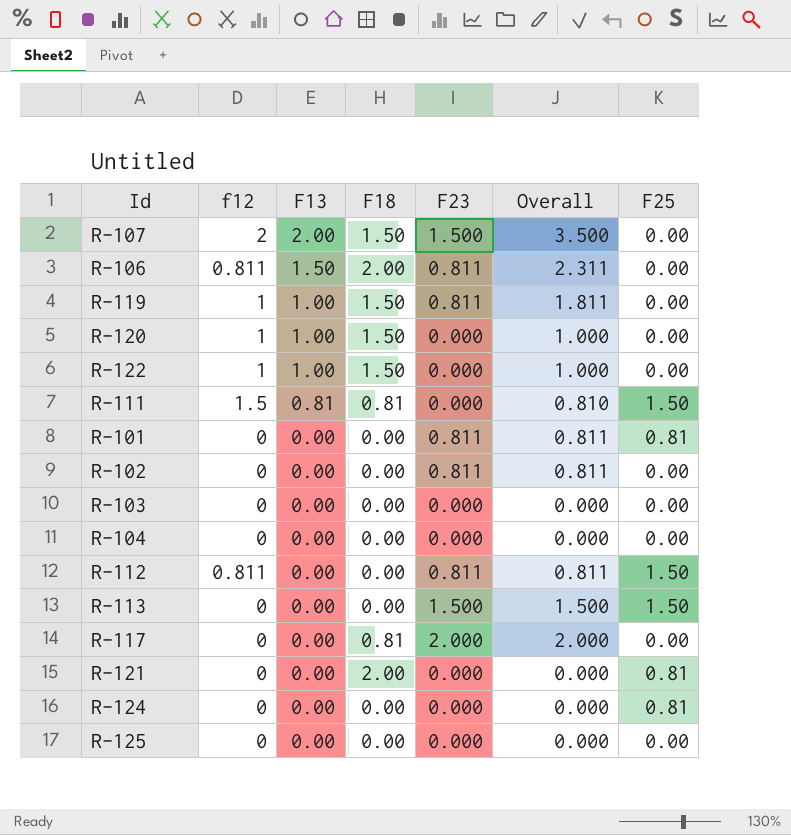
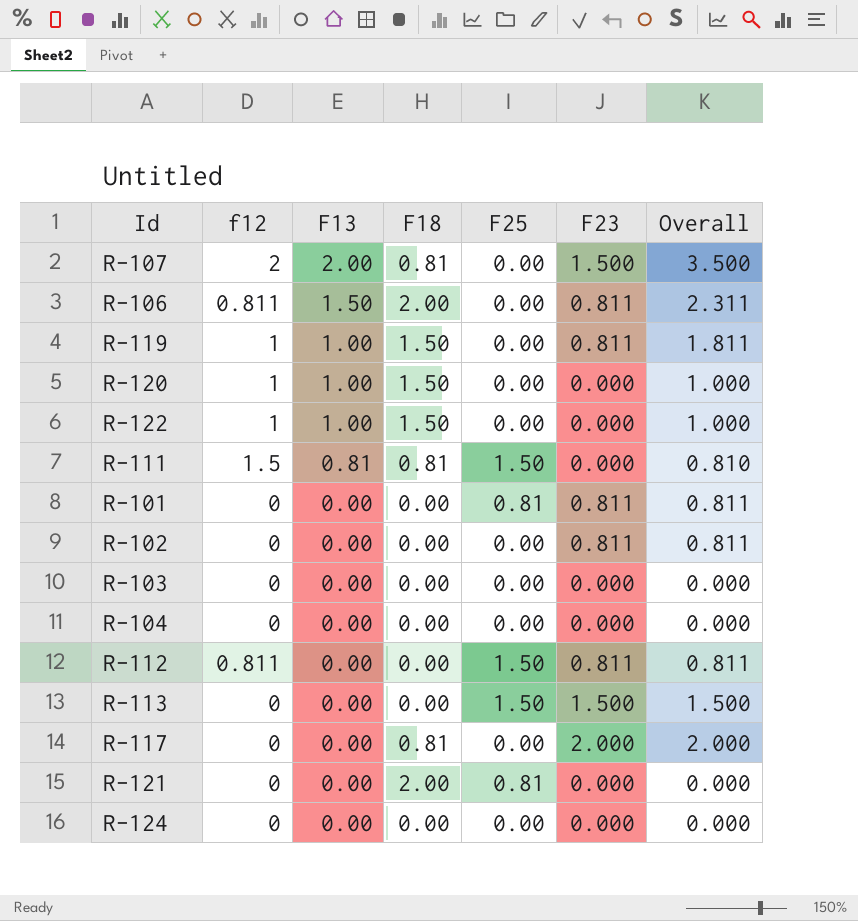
column F25 | position: 7 -> 5
row R-125: 0 | 0.00 | 0.00 | 0.000 | 0.000 | 0.00 -> none
R-107 | F18: 1.50 -> 0.81
R-124 | F25: 0.81 -> 0.00

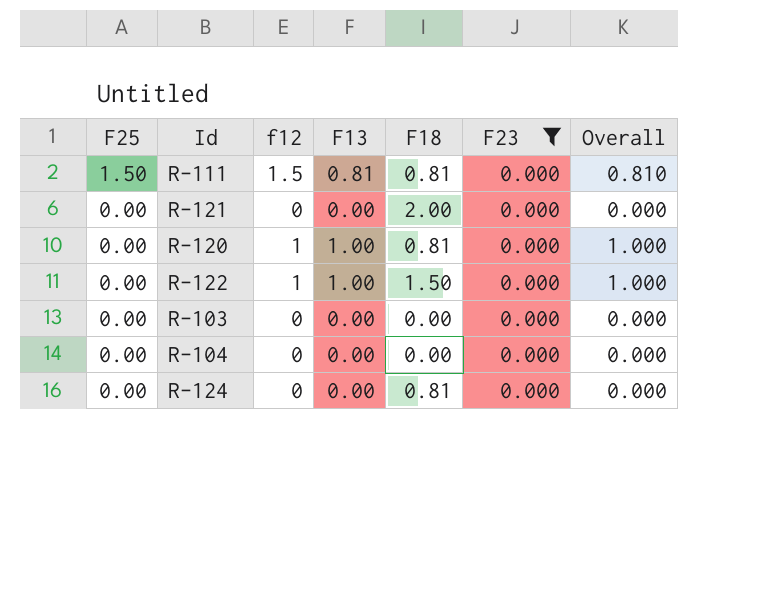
filter: none -> F23 = 0.000
row order: F13 descending -> F25 descending
column F25 | position: 5 -> 1
R-121 | F25: 0.81 -> 0.00
R-120 | F18: 1.50 -> 0.81
R-124 | F18: 0.00 -> 0.81

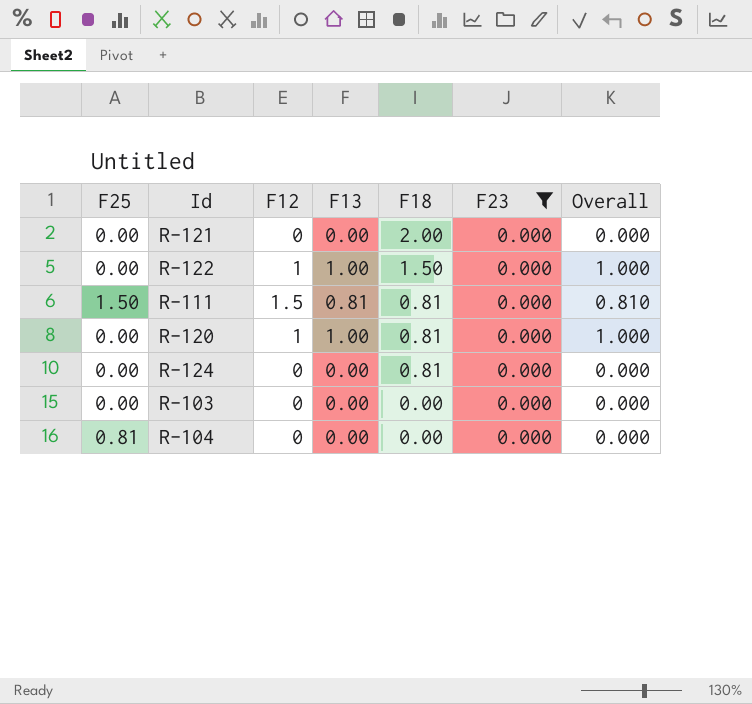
row order: F25 descending -> F18 descending
column name: f12 -> F12
R-104 | F25: 0.00 -> 0.81

